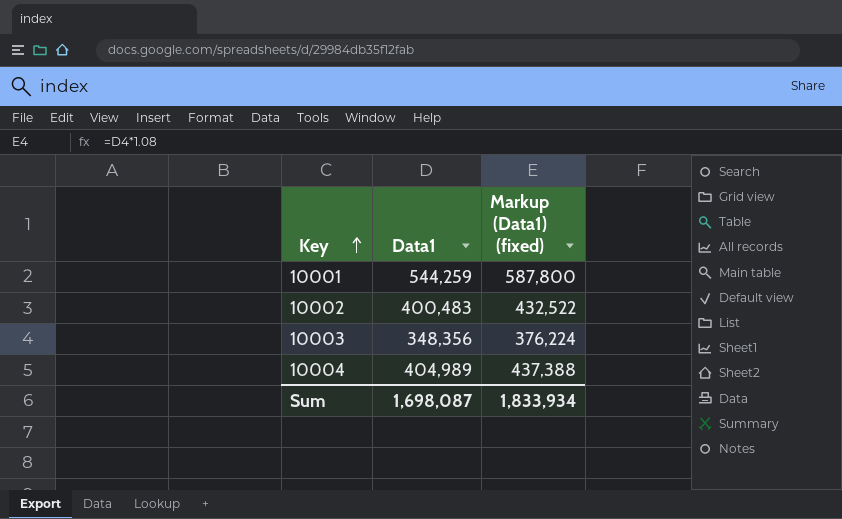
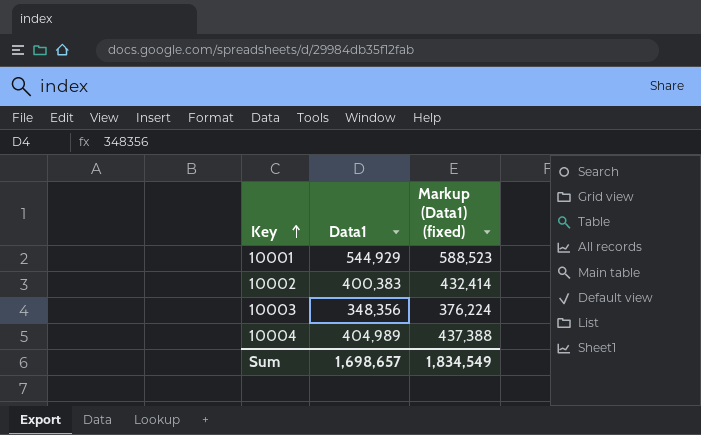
10001 | Data1: 544,259 -> 544,929
10001 | Markup (Data1) (fixed): 587,800 -> 588,523
10002 | Data1: 400,483 -> 400,383
10002 | Markup (Data1) (fixed): 432,522 -> 432,414
Sum | Data1: 1,698,087 -> 1,698,657
Sum | Markup (Data1) (fixed): 1,833,934 -> 1,834,549

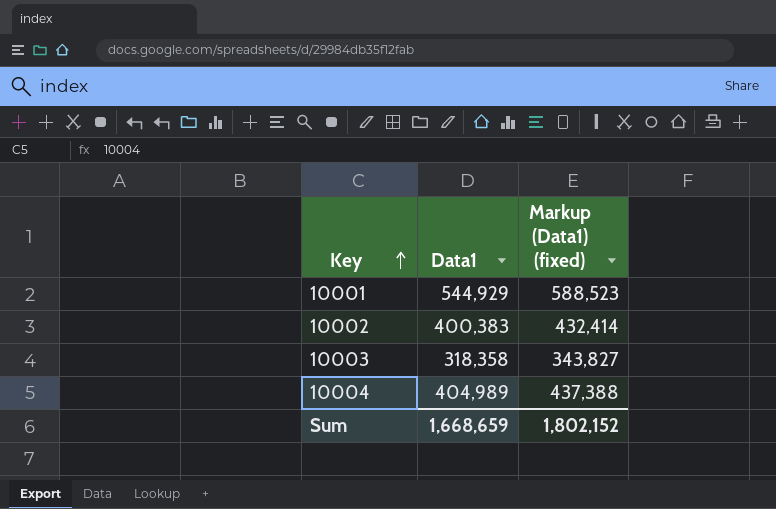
10003 | Data1: 348,356 -> 318,358
10003 | Markup (Data1) (fixed): 376,224 -> 343,827
Sum | Data1: 1,698,657 -> 1,668,659
Sum | Markup (Data1) (fixed): 1,834,549 -> 1,802,152

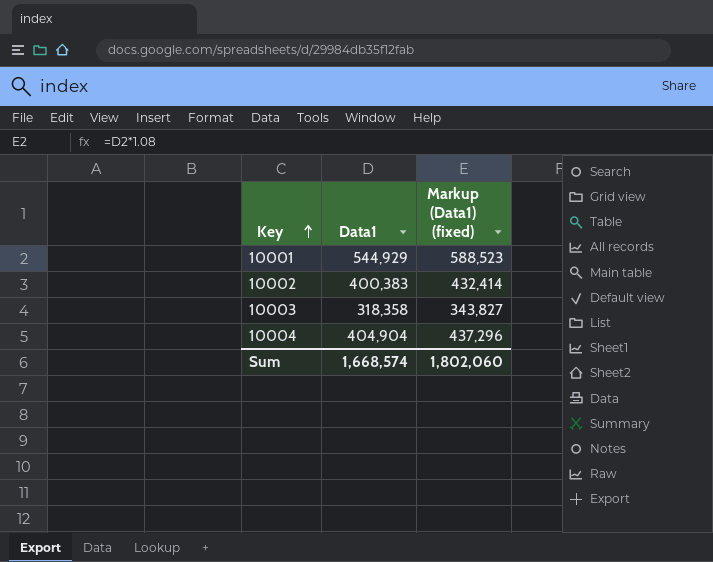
10004 | Data1: 404,989 -> 404,904
10004 | Markup (Data1) (fixed): 437,388 -> 437,296
Sum | Data1: 1,668,659 -> 1,668,574
Sum | Markup (Data1) (fixed): 1,802,152 -> 1,802,060

